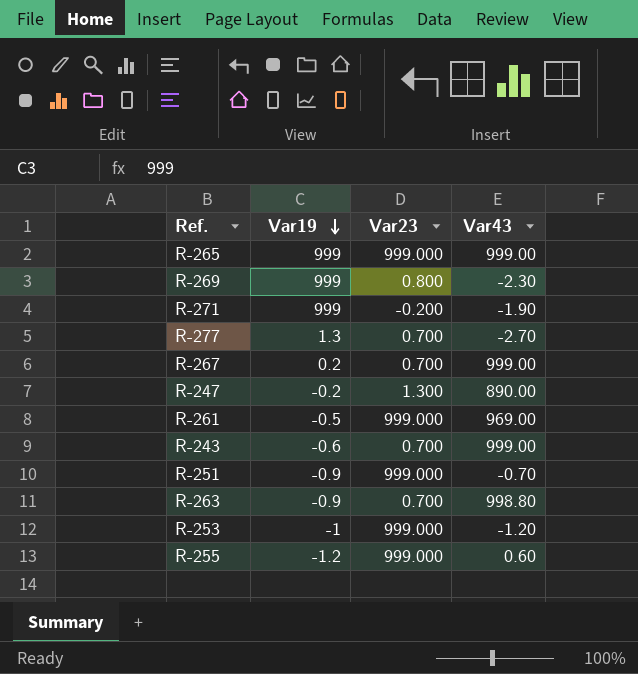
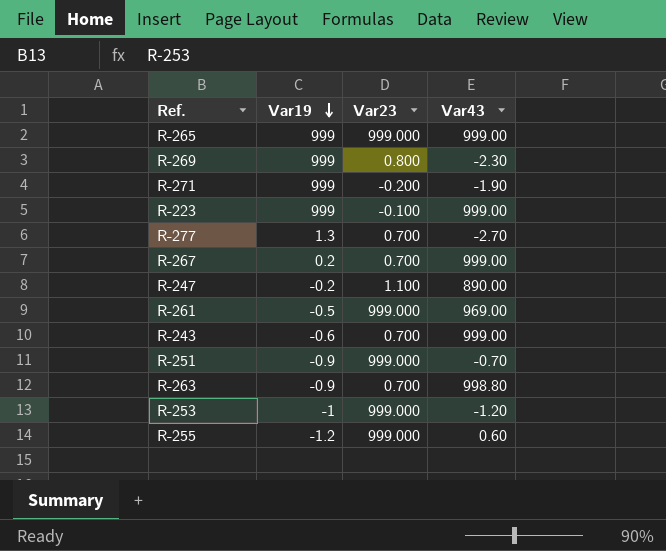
row R-223: none -> 999 | -0.100 | 999.00
R-247 | Var23: 1.300 -> 1.100

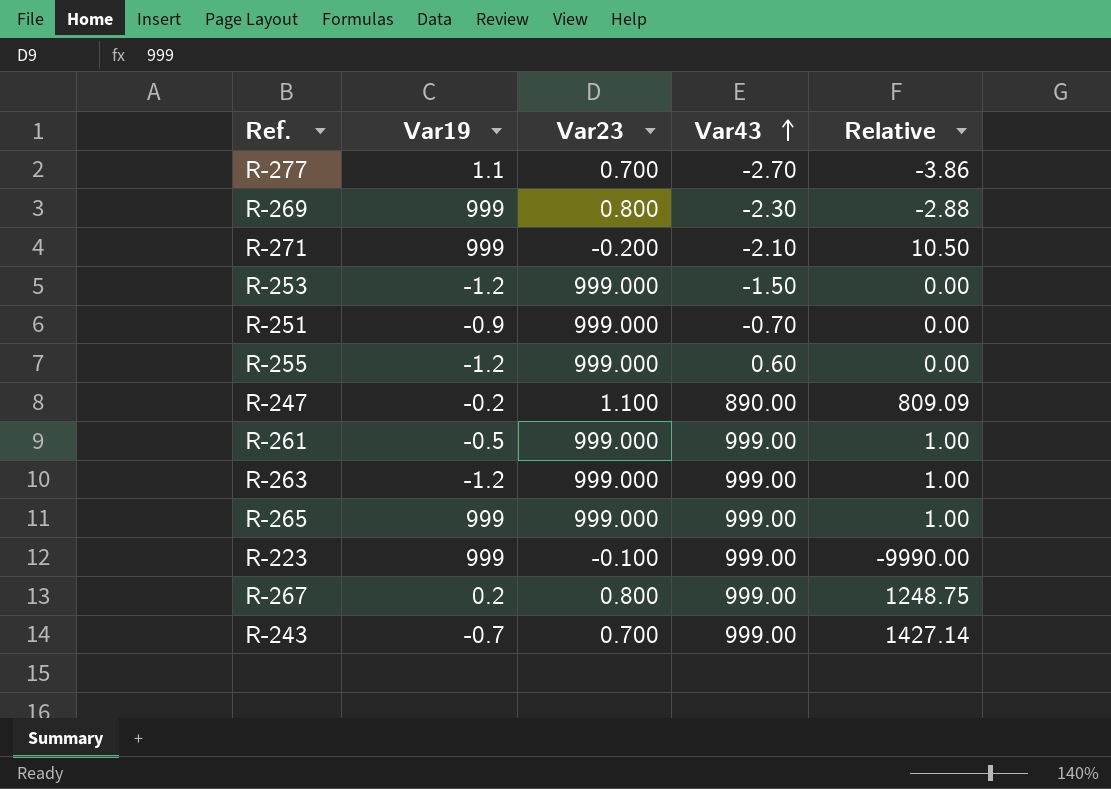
row order: Var19 descending -> Var43 ascending
column Relative | formula: none -> [Var43] / [Var23]
R-277 | Var19: 1.3 -> 1.1
R-271 | Var43: -1.90 -> -2.10
R-253 | Var19: -1 -> -1.2
R-253 | Var43: -1.20 -> -1.50
R-261 | Var43: 969.00 -> 999.00
R-263 | Var19: -0.9 -> -1.2
R-263 | Var23: 0.700 -> 999.000
R-263 | Var43: 998.80 -> 999.00
R-267 | Var23: 0.700 -> 0.800
R-243 | Var19: -0.6 -> -0.7

